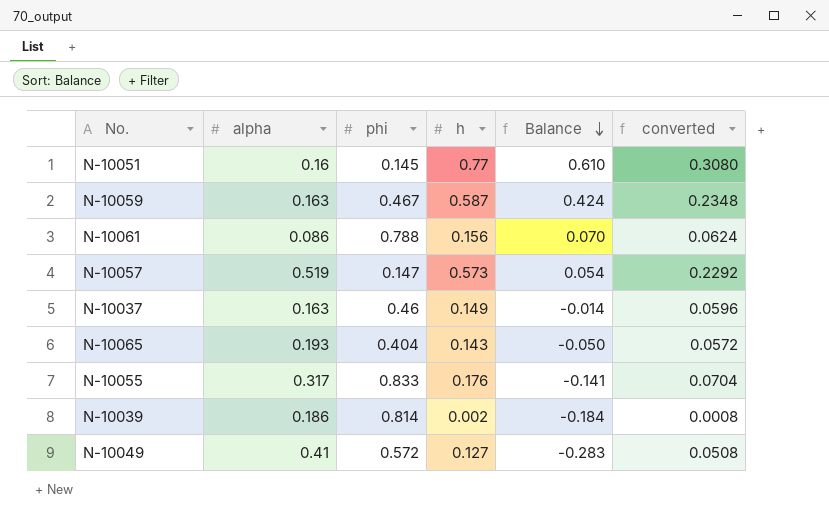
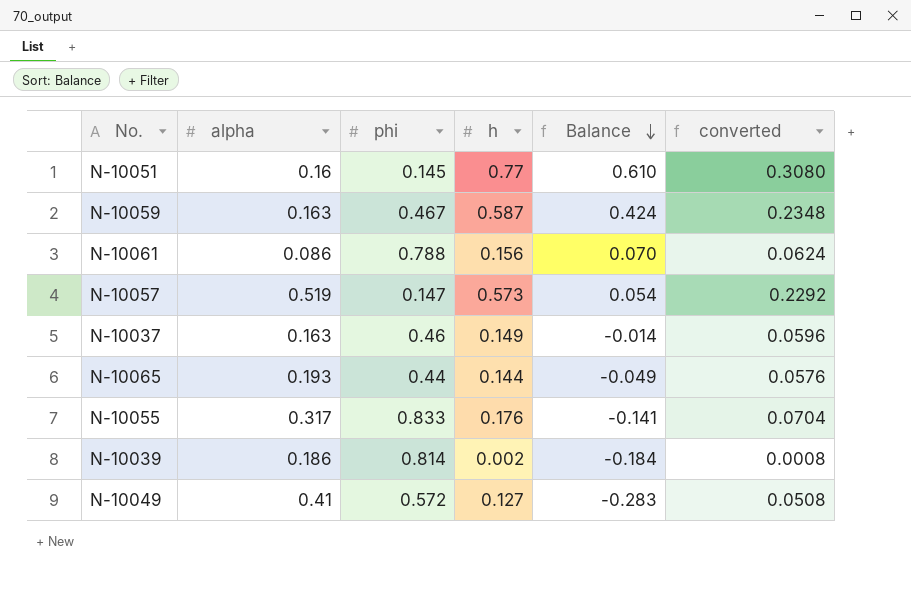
N-10065 | phi: 0.404 -> 0.44
N-10065 | h: 0.143 -> 0.144
N-10065 | Balance: -0.050 -> -0.049
N-10065 | converted: 0.0572 -> 0.0576

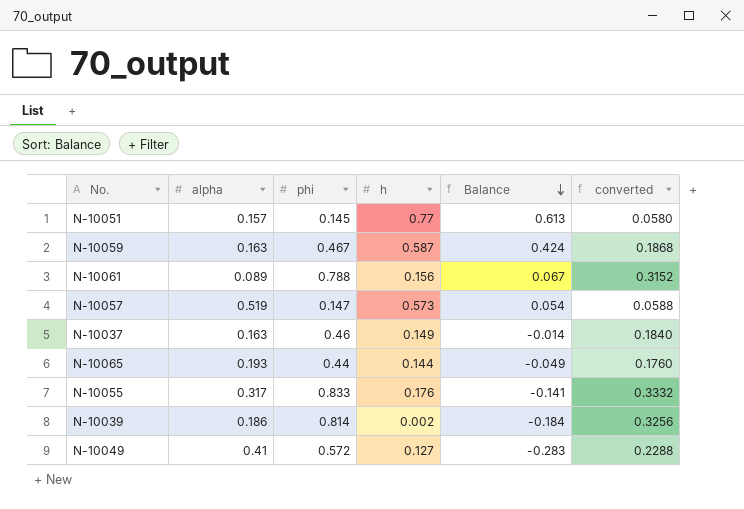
column converted | formula: [h] * 0.4 -> [phi] * 0.4
N-10051 | alpha: 0.16 -> 0.157
N-10051 | Balance: 0.610 -> 0.613
N-10061 | alpha: 0.086 -> 0.089
N-10061 | Balance: 0.070 -> 0.067

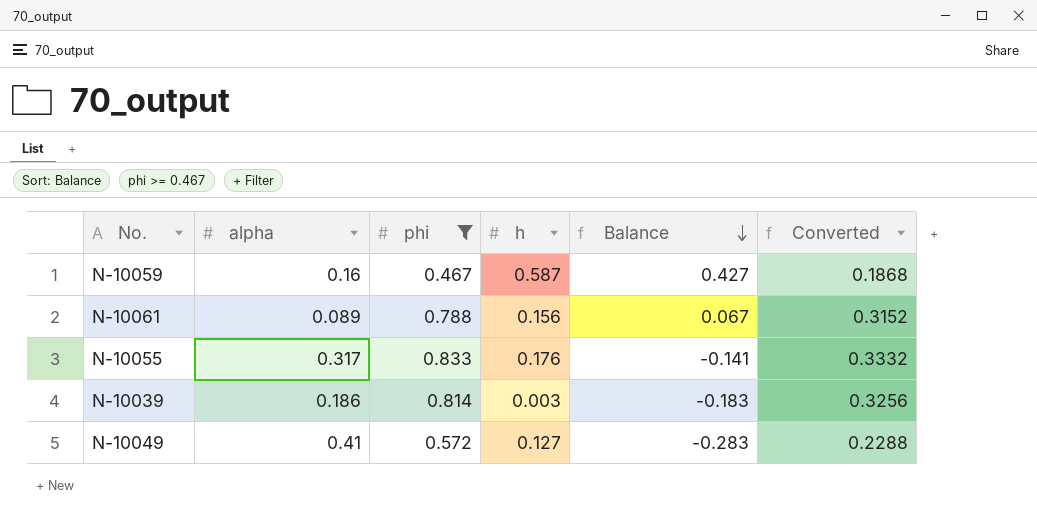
filter: none -> phi >= 0.467
column name: converted -> Converted
N-10059 | alpha: 0.163 -> 0.16
N-10059 | Balance: 0.424 -> 0.427
N-10039 | h: 0.002 -> 0.003
N-10039 | Balance: -0.184 -> -0.183

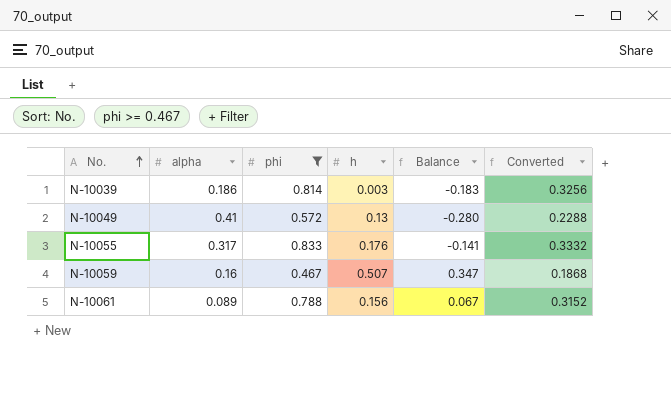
row order: Balance descending -> No. ascending
N-10049 | h: 0.127 -> 0.13
N-10049 | Balance: -0.283 -> -0.280
N-10059 | h: 0.587 -> 0.507
N-10059 | Balance: 0.427 -> 0.347

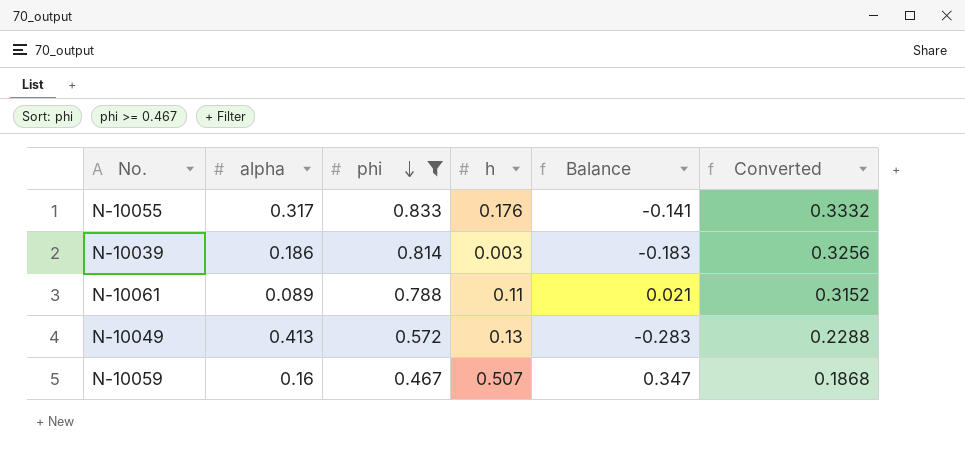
row order: No. ascending -> phi descending
N-10061 | h: 0.156 -> 0.11
N-10061 | Balance: 0.067 -> 0.021
N-10049 | alpha: 0.41 -> 0.413
N-10049 | Balance: -0.280 -> -0.283

